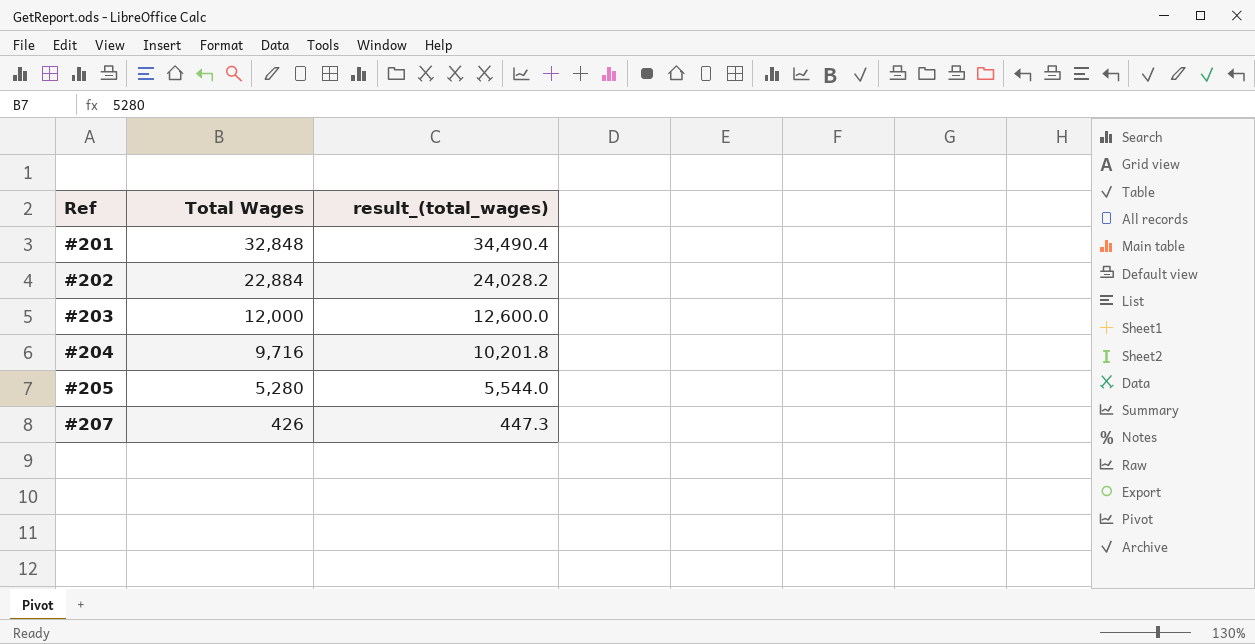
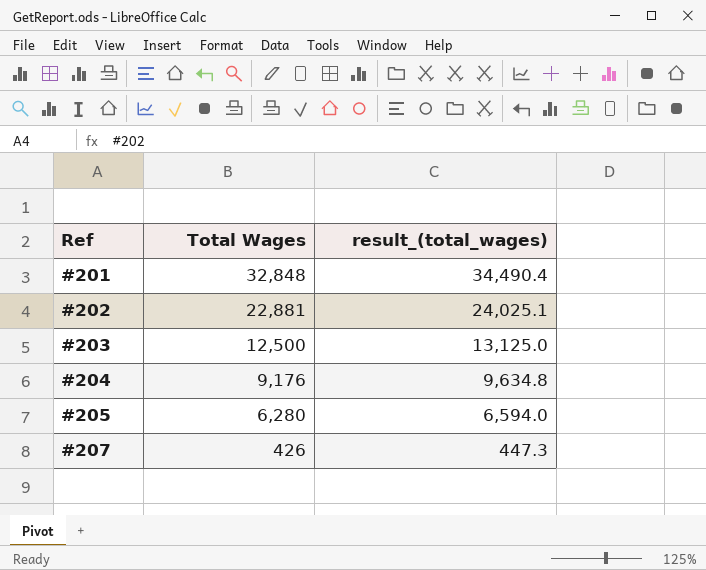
#202 | Total Wages: 22,884 -> 22,881
#202 | result_(total_wages): 24,028.2 -> 24,025.1
#203 | Total Wages: 12,000 -> 12,500
#203 | result_(total_wages): 12,600.0 -> 13,125.0
#204 | Total Wages: 9,716 -> 9,176
#204 | result_(total_wages): 10,201.8 -> 9,634.8
#205 | Total Wages: 5,280 -> 6,280
#205 | result_(total_wages): 5,544.0 -> 6,594.0

